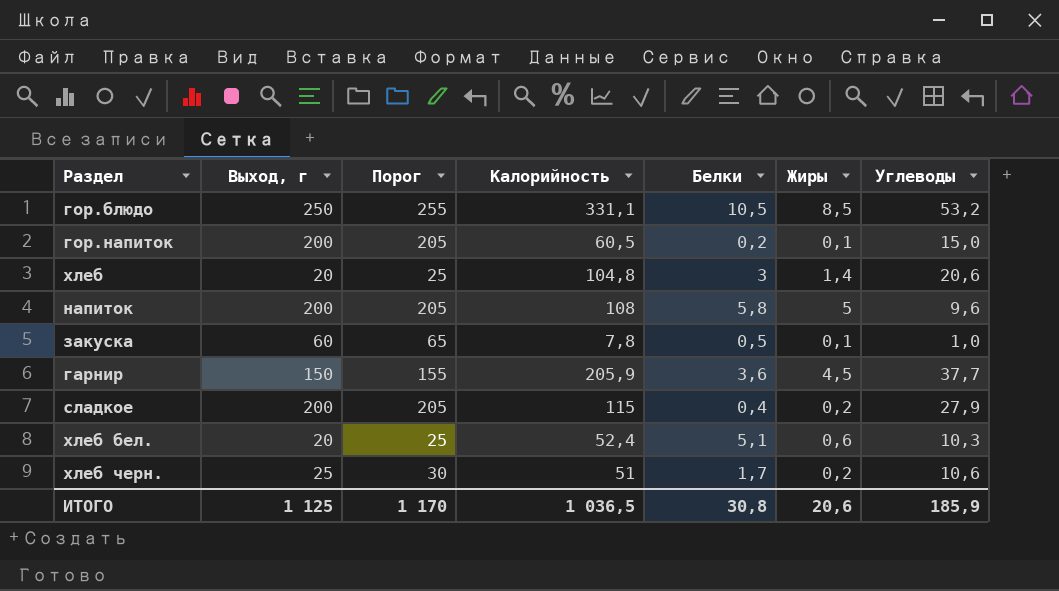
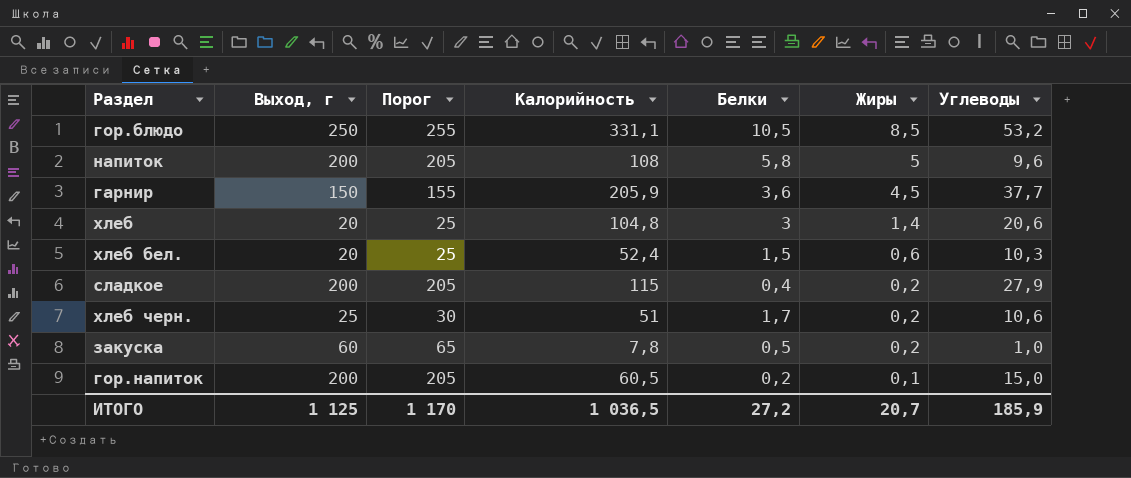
row order: none -> Жиры descending
хлеб бел. | Белки: 5,1 -> 1,5
закуска | Жиры: 0,1 -> 0,2
ИТОГО | Белки: 30,8 -> 27,2
ИТОГО | Жиры: 20,6 -> 20,7

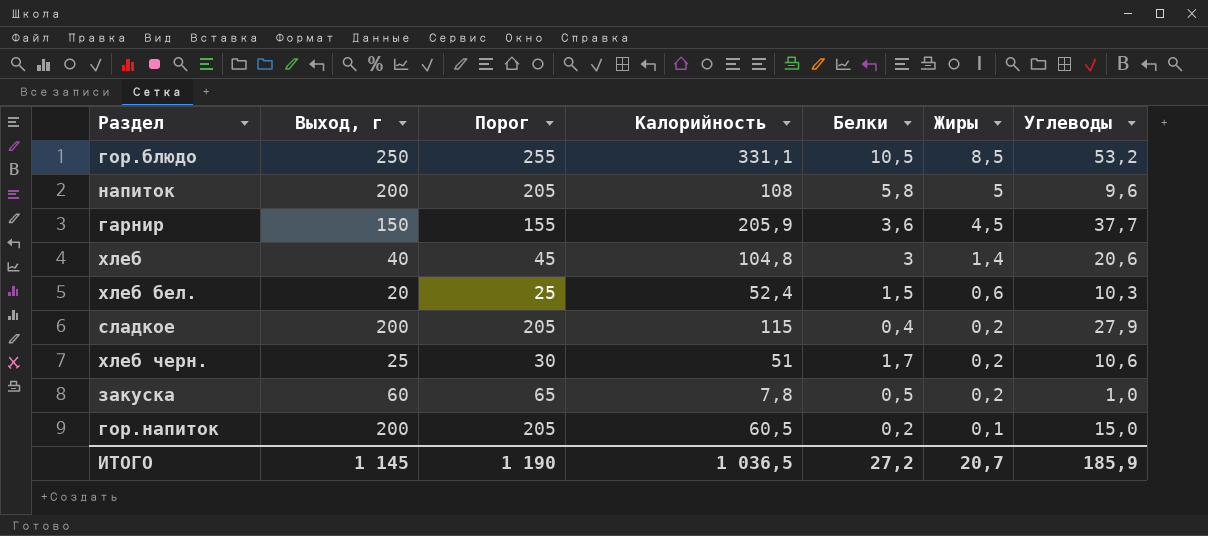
хлеб | Выход, г: 20 -> 40
хлеб | Порог: 25 -> 45
ИТОГО | Выход, г: 1 125 -> 1 145
ИТОГО | Порог: 1 170 -> 1 190

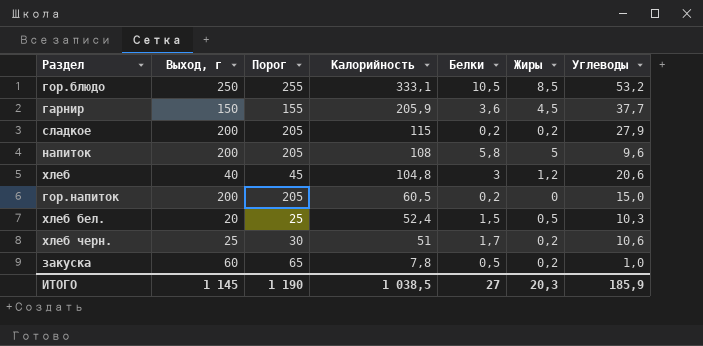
row order: Жиры descending -> Калорийность descending
гор.блюдо | Калорийность: 331,1 -> 333,1
сладкое | Белки: 0,4 -> 0,2
хлеб | Жиры: 1,4 -> 1,2
гор.напиток | Жиры: 0,1 -> 0
хлеб бел. | Жиры: 0,6 -> 0,5
ИТОГО | Калорийность: 1 036,5 -> 1 038,5
ИТОГО | Белки: 27,2 -> 27
ИТОГО | Жиры: 20,7 -> 20,3

